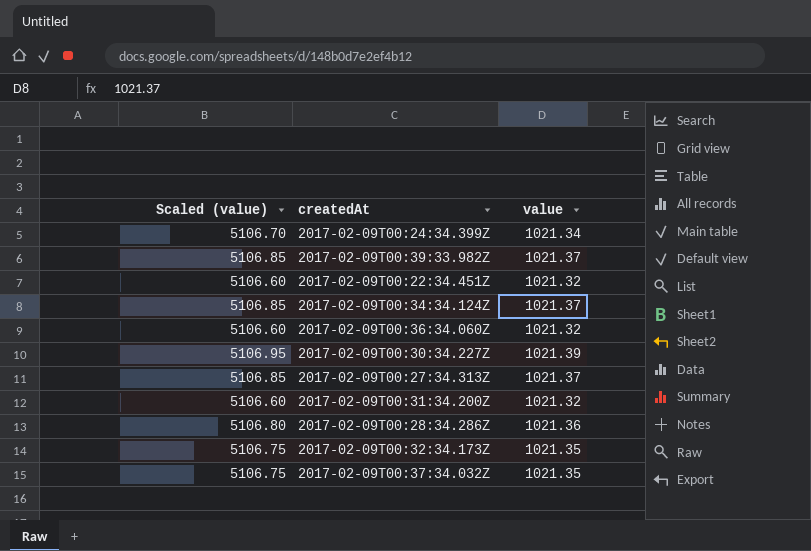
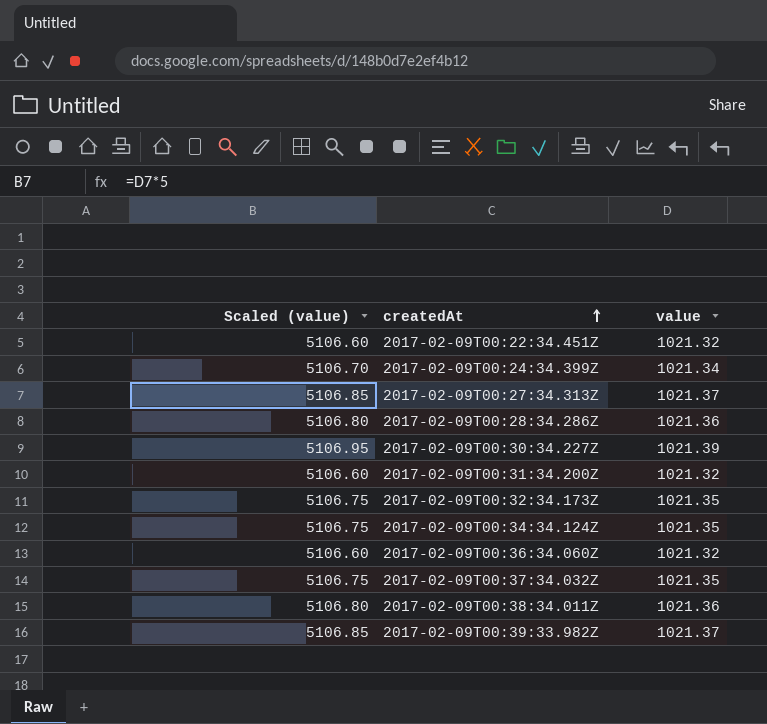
row order: none -> createdAt ascending
2017-02-09T00:34:34.124Z | Scaled (value): 5106.85 -> 5106.75
2017-02-09T00:34:34.124Z | value: 1021.37 -> 1021.35
row 2017-02-09T00:38:34.011Z: none -> 5106.80 | 1021.36

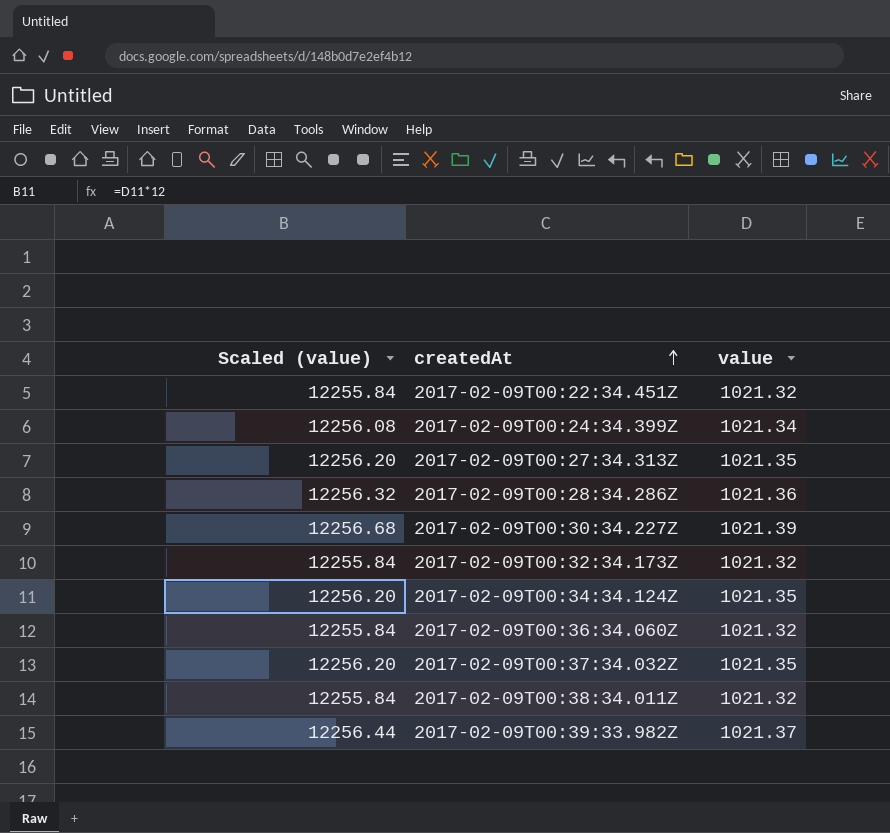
column Scaled (value) | formula: [value] * 5 -> [value] * 12
row 2017-02-09T00:31:34.200Z: 5106.60 | 1021.32 -> none
2017-02-09T00:27:34.313Z | value: 1021.37 -> 1021.35
2017-02-09T00:32:34.173Z | value: 1021.35 -> 1021.32
2017-02-09T00:38:34.011Z | value: 1021.36 -> 1021.32

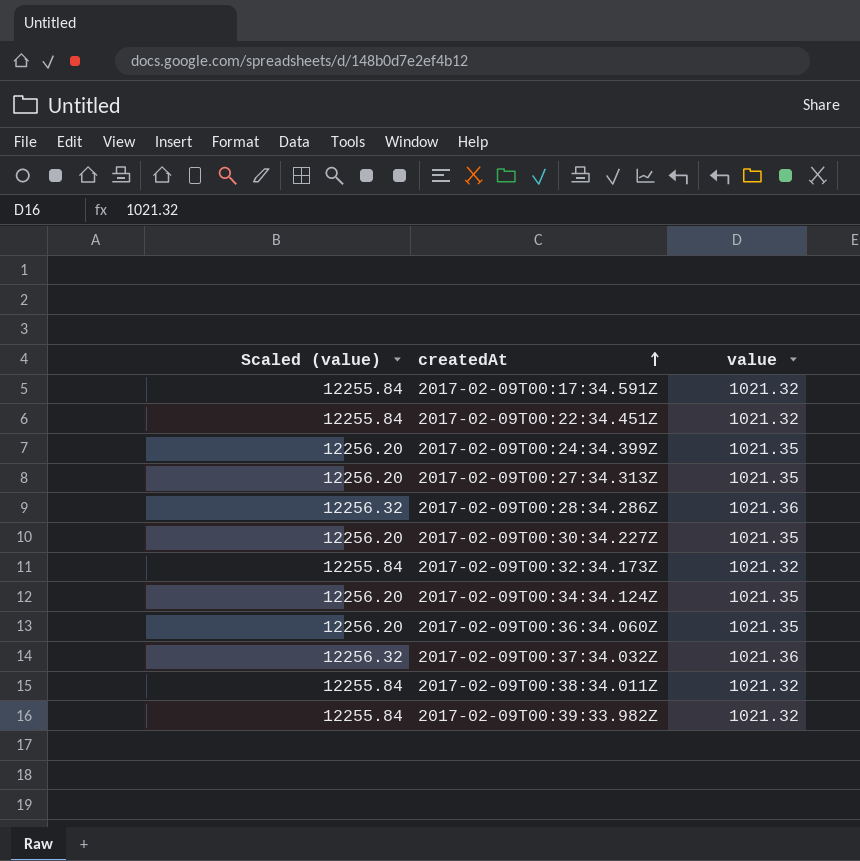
row 2017-02-09T00:17:34.591Z: none -> 12255.84 | 1021.32
2017-02-09T00:24:34.399Z | Scaled (value): 12256.08 -> 12256.20
2017-02-09T00:24:34.399Z | value: 1021.34 -> 1021.35
2017-02-09T00:30:34.227Z | Scaled (value): 12256.68 -> 12256.20
2017-02-09T00:30:34.227Z | value: 1021.39 -> 1021.35
2017-02-09T00:36:34.060Z | Scaled (value): 12255.84 -> 12256.20
2017-02-09T00:36:34.060Z | value: 1021.32 -> 1021.35
2017-02-09T00:37:34.032Z | Scaled (value): 12256.20 -> 12256.32
2017-02-09T00:37:34.032Z | value: 1021.35 -> 1021.36
2017-02-09T00:39:33.982Z | Scaled (value): 12256.44 -> 12255.84
2017-02-09T00:39:33.982Z | value: 1021.37 -> 1021.32

